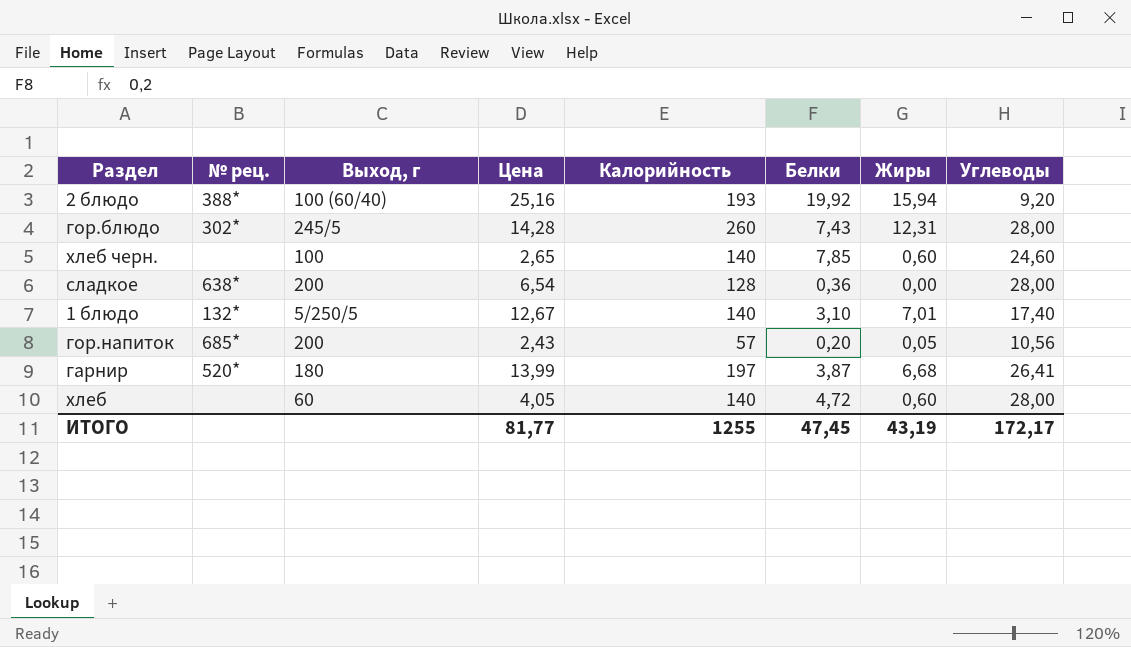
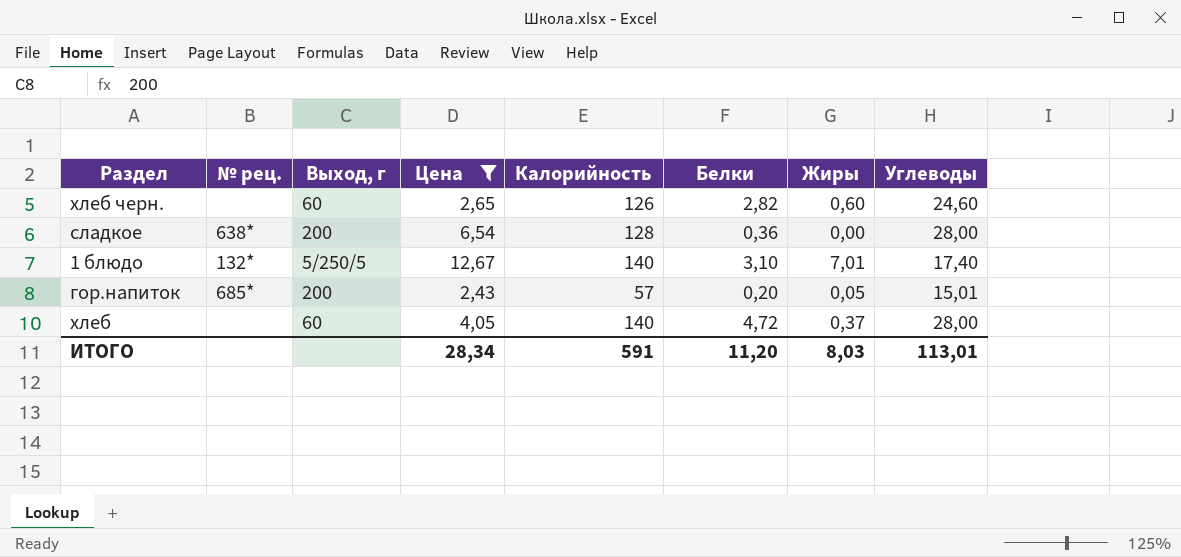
filter: none -> Цена <= 12,67
хлеб черн. | Выход, г: 100 -> 60
хлеб черн. | Калорийность: 140 -> 126
хлеб черн. | Белки: 7,85 -> 2,82
гор.напиток | Углеводы: 10,56 -> 15,01
хлеб | Жиры: 0,60 -> 0,37
ИТОГО | Цена: 81,77 -> 28,34
ИТОГО | Калорийность: 1255 -> 591
ИТОГО | Белки: 47,45 -> 11,20
ИТОГО | Жиры: 43,19 -> 8,03
ИТОГО | Углеводы: 172,17 -> 113,01

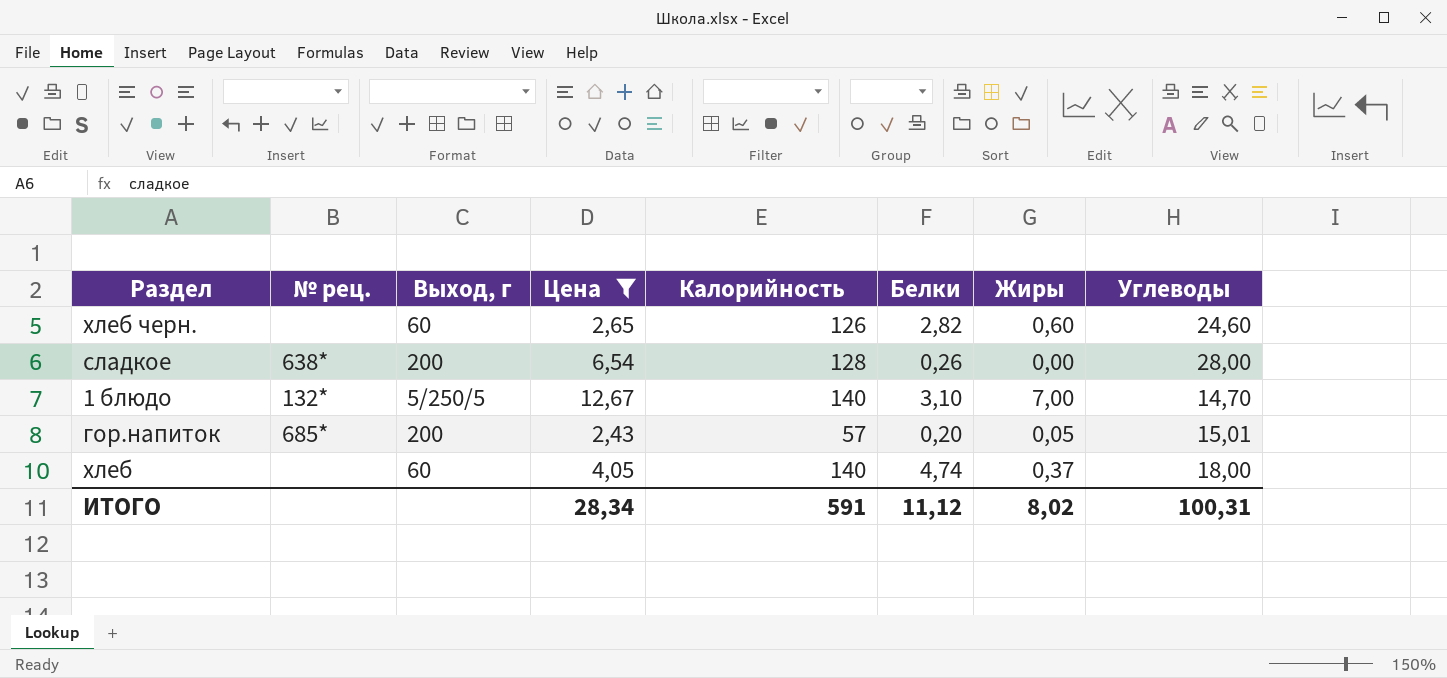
сладкое | Белки: 0,36 -> 0,26
1 блюдо | Жиры: 7,01 -> 7,00
1 блюдо | Углеводы: 17,40 -> 14,70
хлеб | Белки: 4,72 -> 4,74
хлеб | Углеводы: 28,00 -> 18,00
ИТОГО | Белки: 11,20 -> 11,12
ИТОГО | Жиры: 8,03 -> 8,02
ИТОГО | Углеводы: 113,01 -> 100,31

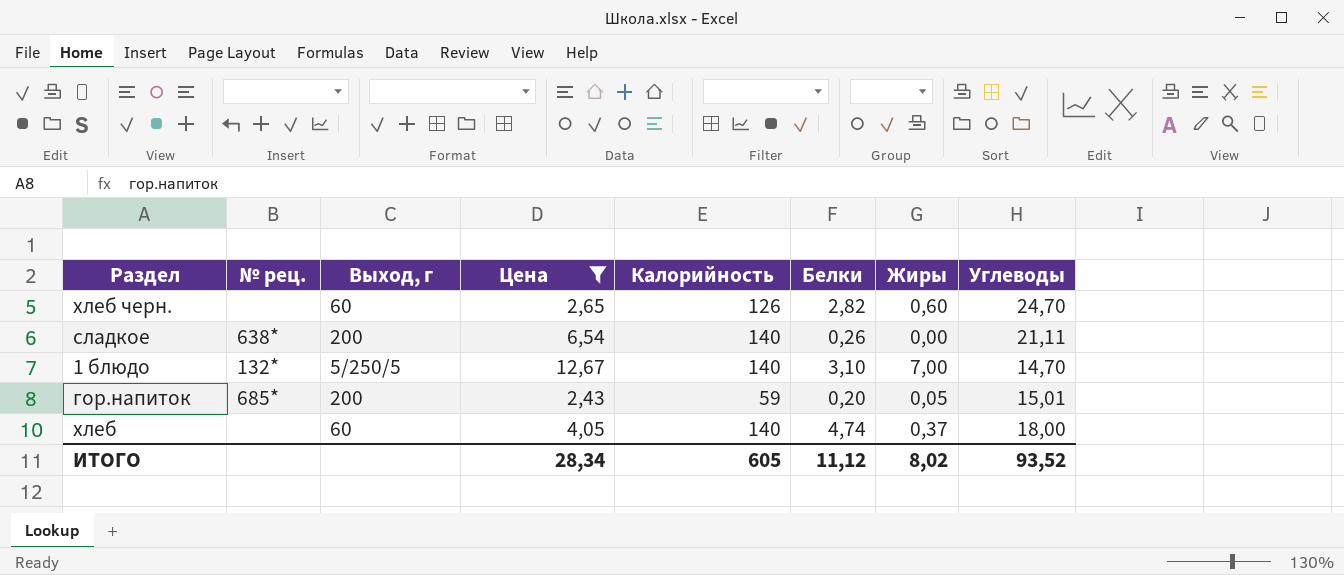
хлеб черн. | Углеводы: 24,60 -> 24,70
сладкое | Калорийность: 128 -> 140
сладкое | Углеводы: 28,00 -> 21,11
гор.напиток | Калорийность: 57 -> 59
ИТОГО | Калорийность: 591 -> 605
ИТОГО | Углеводы: 100,31 -> 93,52

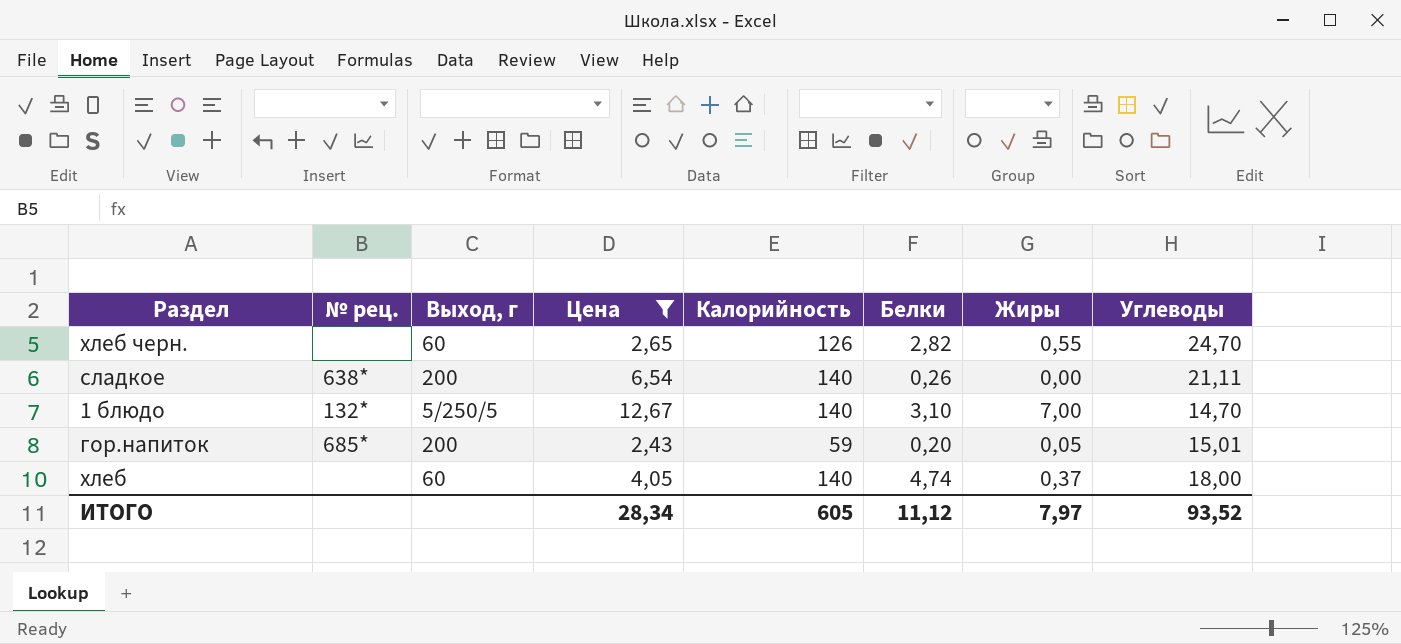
хлеб черн. | Жиры: 0,60 -> 0,55
ИТОГО | Жиры: 8,02 -> 7,97

